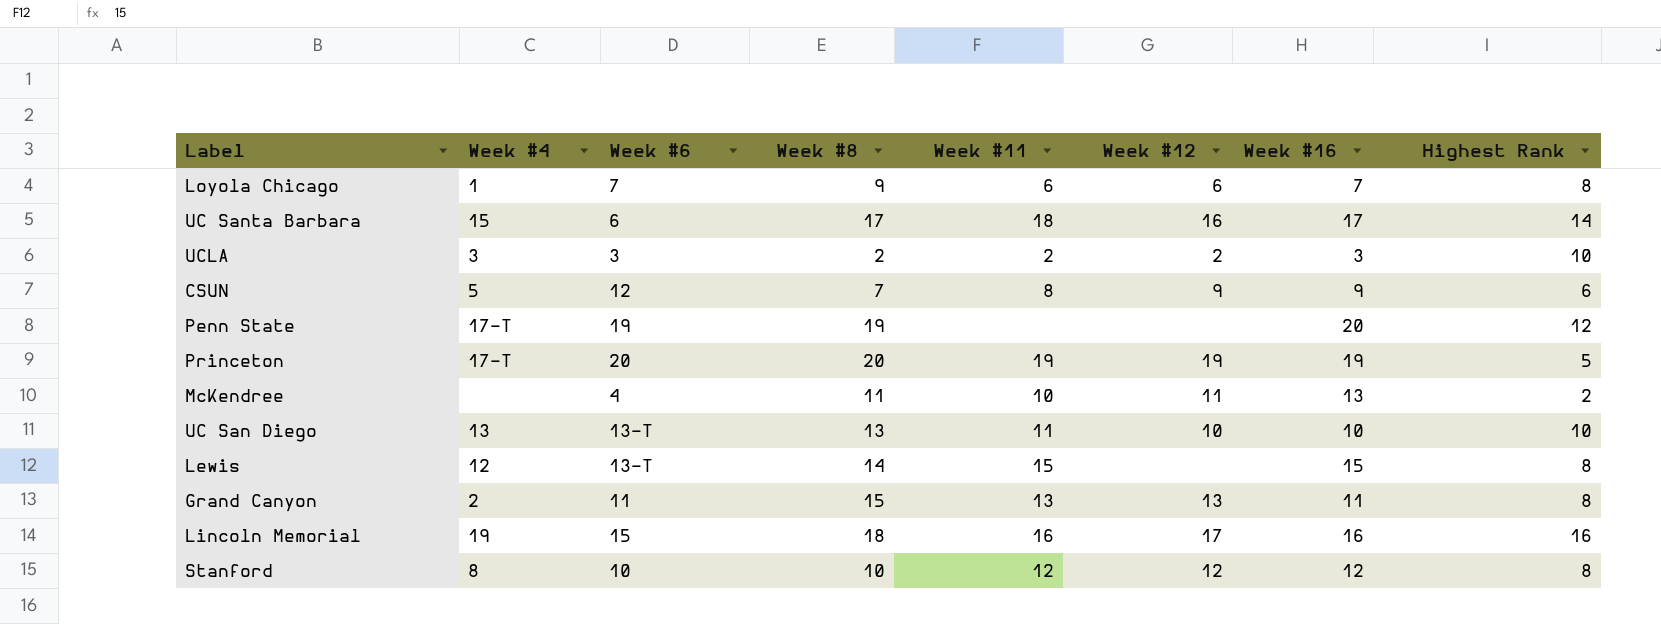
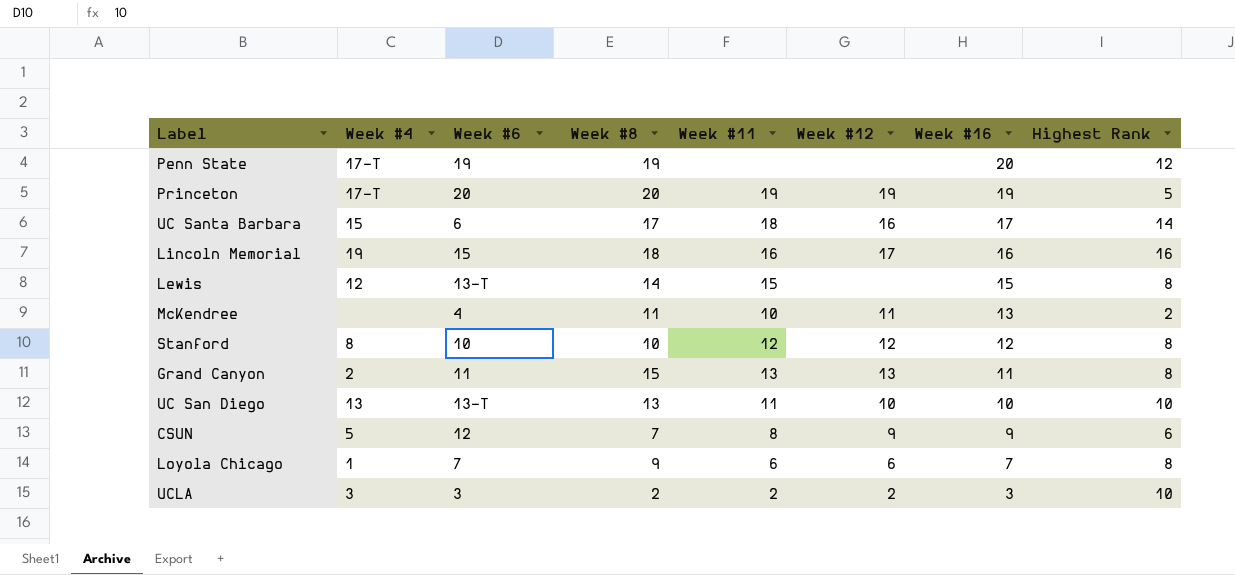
row order: none -> Week #16 descending

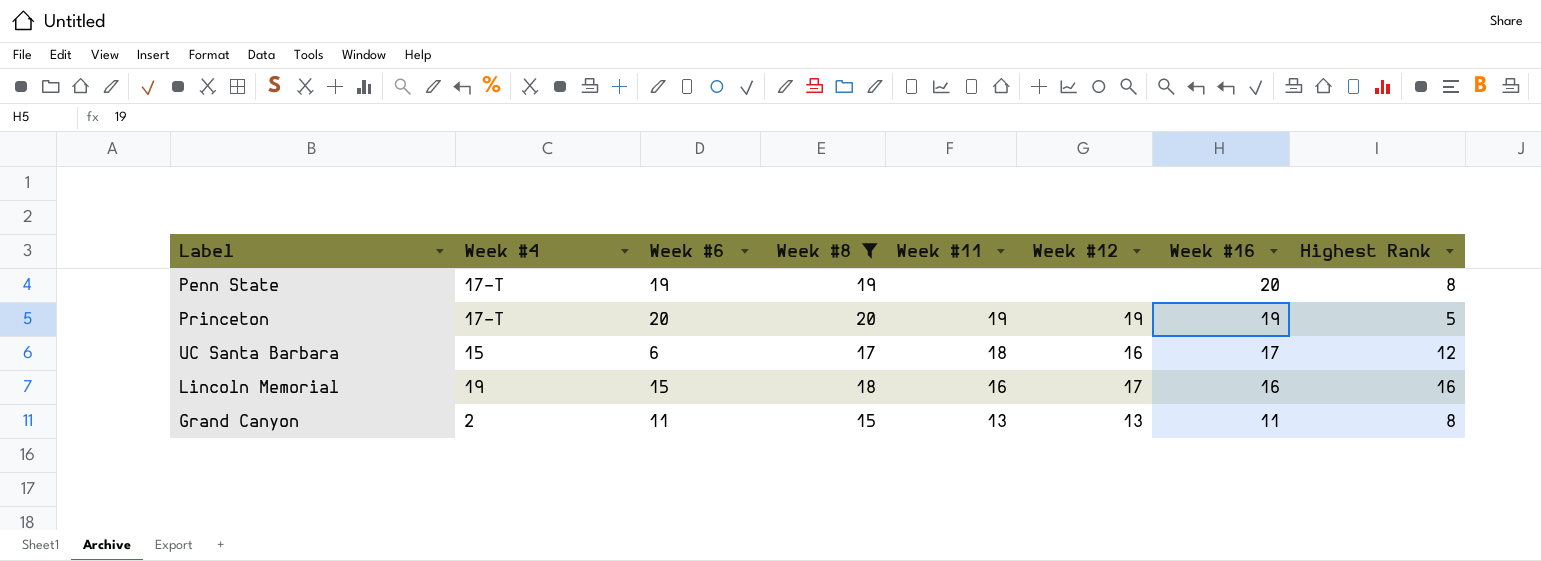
filter: none -> Week #8 >= 15
Penn State | Highest Rank: 12 -> 8
UC Santa Barbara | Highest Rank: 14 -> 12

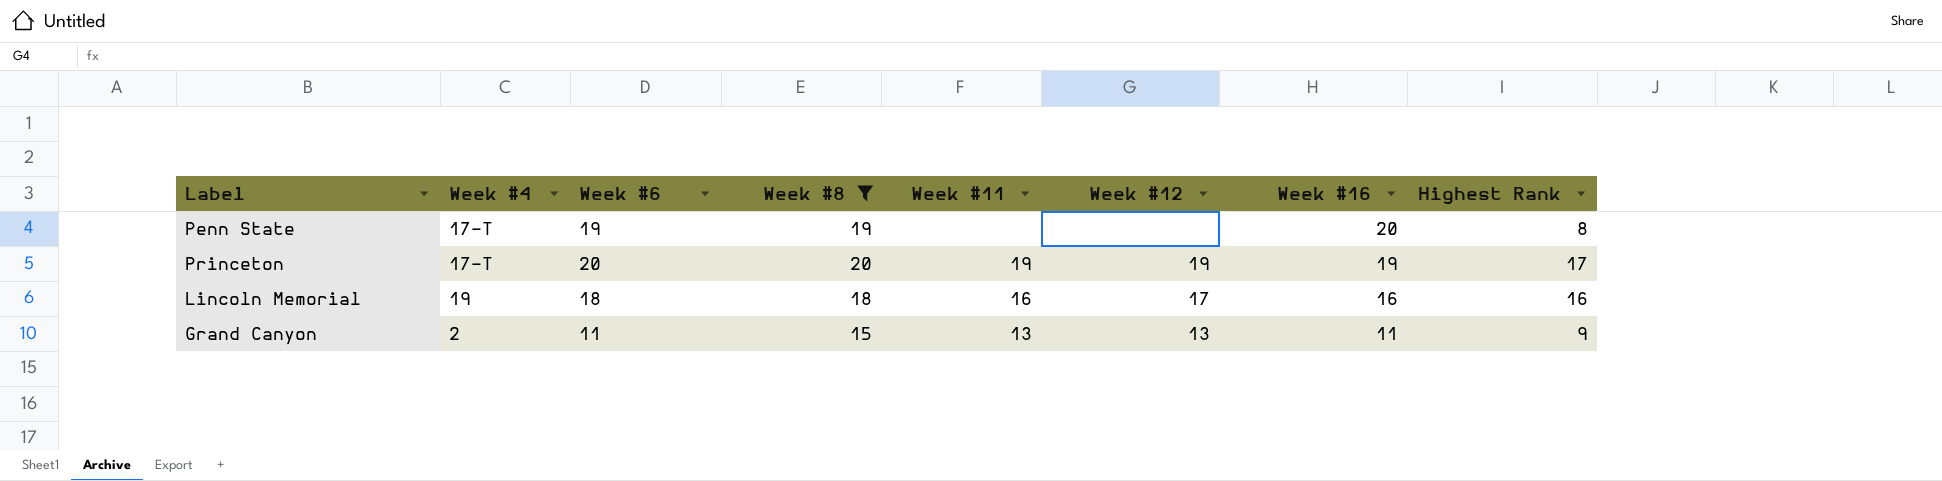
row UC Santa Barbara: 15 | 6 | 17 | 18 | 16 | 17 | 12 -> none
Princeton | Highest Rank: 5 -> 17
Lincoln Memorial | Week #6: 15 -> 18
Grand Canyon | Highest Rank: 8 -> 9

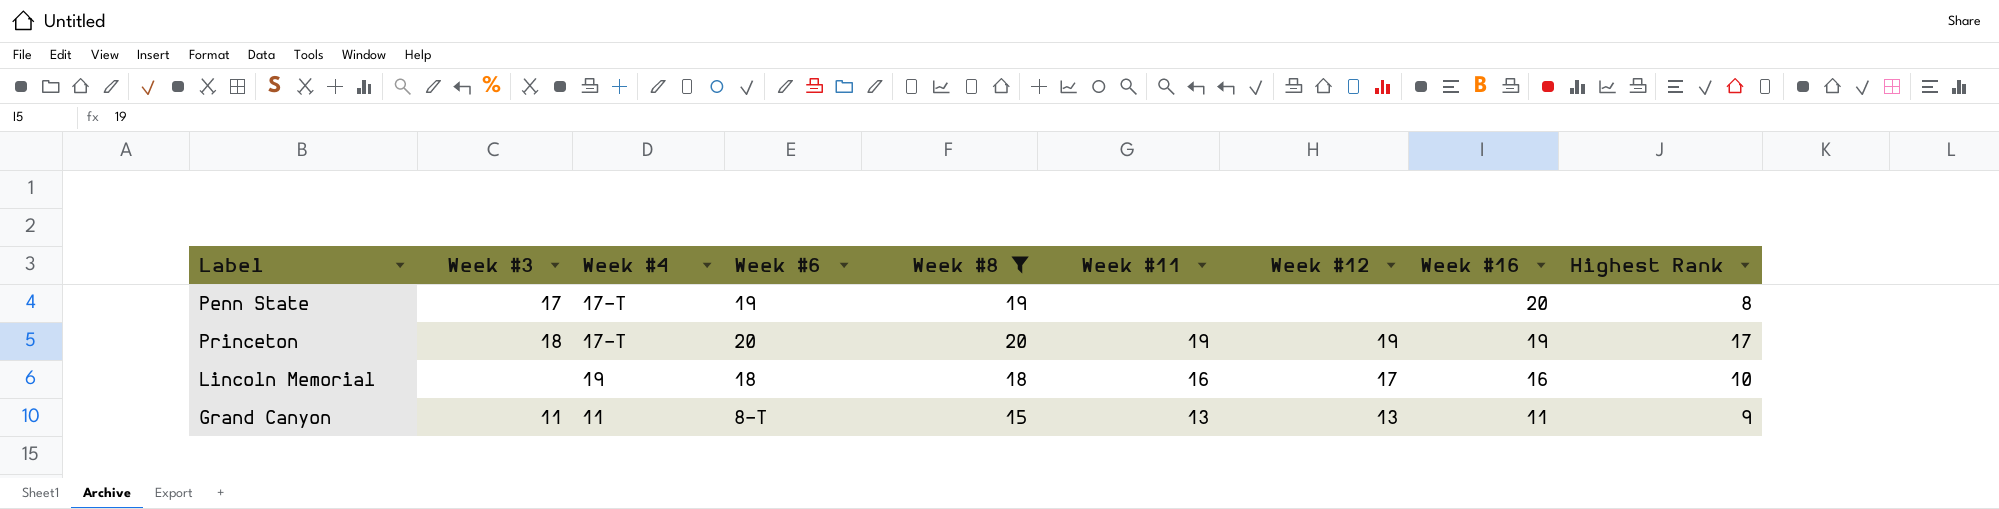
column Week #3 | position: none -> 2
Lincoln Memorial | Highest Rank: 16 -> 10
Grand Canyon | Week #4: 2 -> 11
Grand Canyon | Week #6: 11 -> 8-T

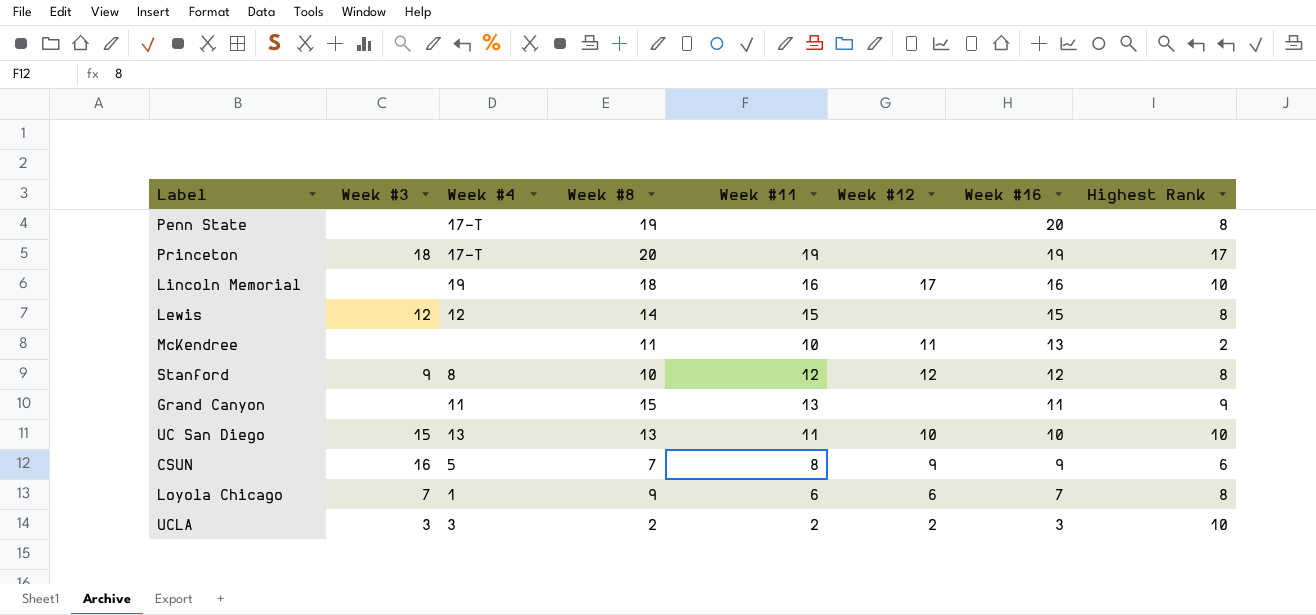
filter: Week #8 >= 15 -> none
column Week #6 | position: 4 -> none
Penn State | Week #3: 17 -> none
Princeton | Week #12: 19 -> none
Grand Canyon | Week #3: 11 -> none
Grand Canyon | Week #12: 13 -> none

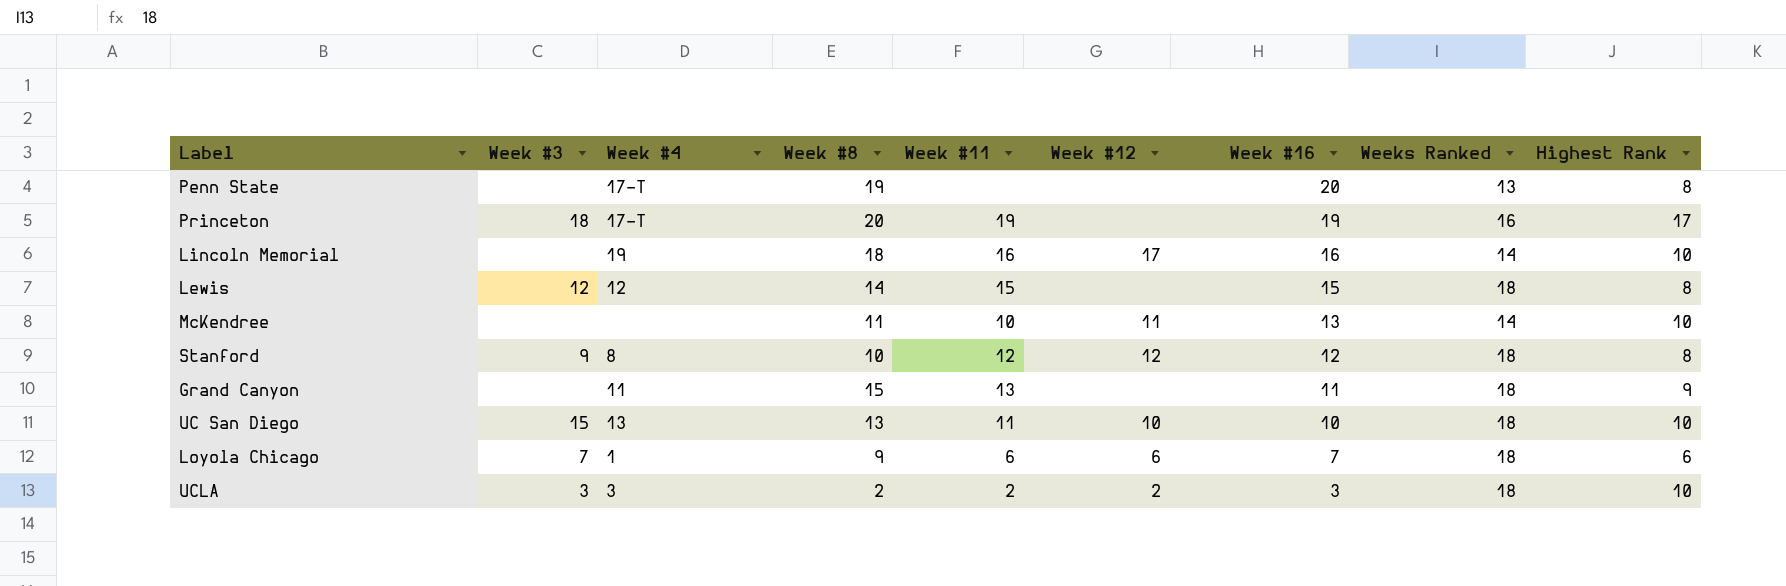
column Weeks Ranked | position: none -> 8
row CSUN: 16 | 5 | 7 | 8 | 9 | 9 | 6 -> none
McKendree | Highest Rank: 2 -> 10
Loyola Chicago | Highest Rank: 8 -> 6

